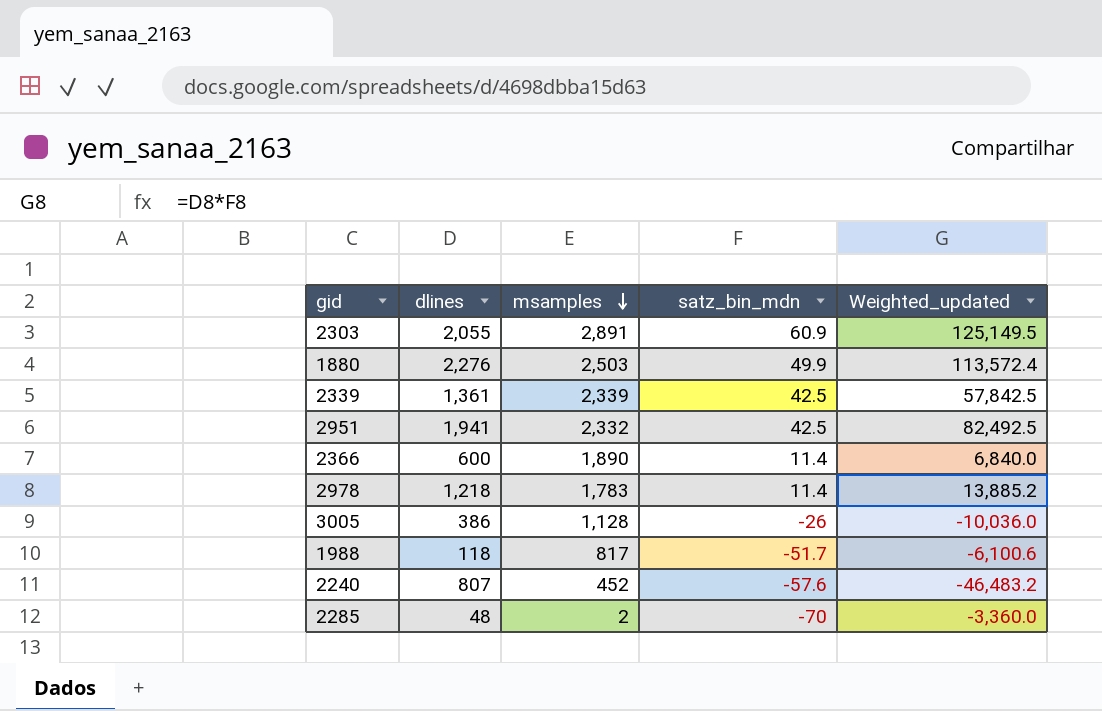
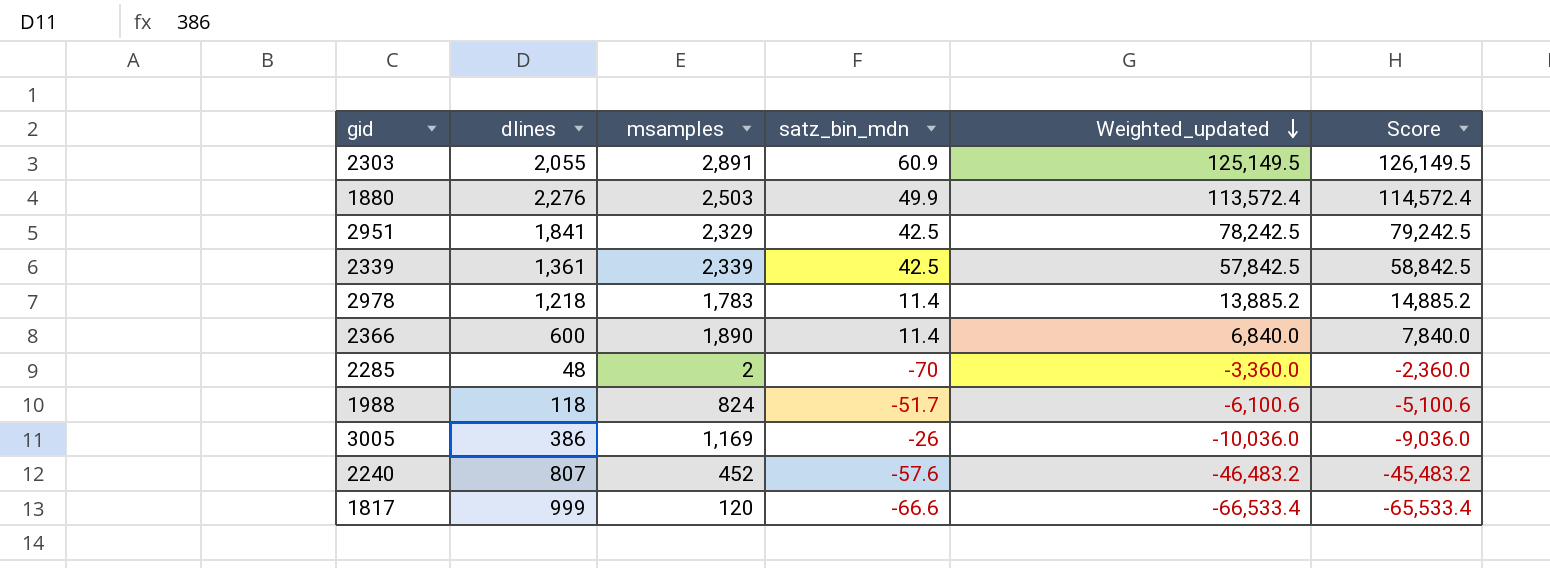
row order: msamples descending -> Weighted_updated descending
column Score | formula: none -> [Weighted_updated] + 1000
2951 | dlines: 1,941 -> 1,841
2951 | msamples: 2,332 -> 2,329
2951 | Weighted_updated: 82,492.5 -> 78,242.5
1988 | msamples: 817 -> 824
3005 | msamples: 1,128 -> 1,169
row 1817: none -> 999 | 120 | -66.6 | -66,533.4 | -65,533.4

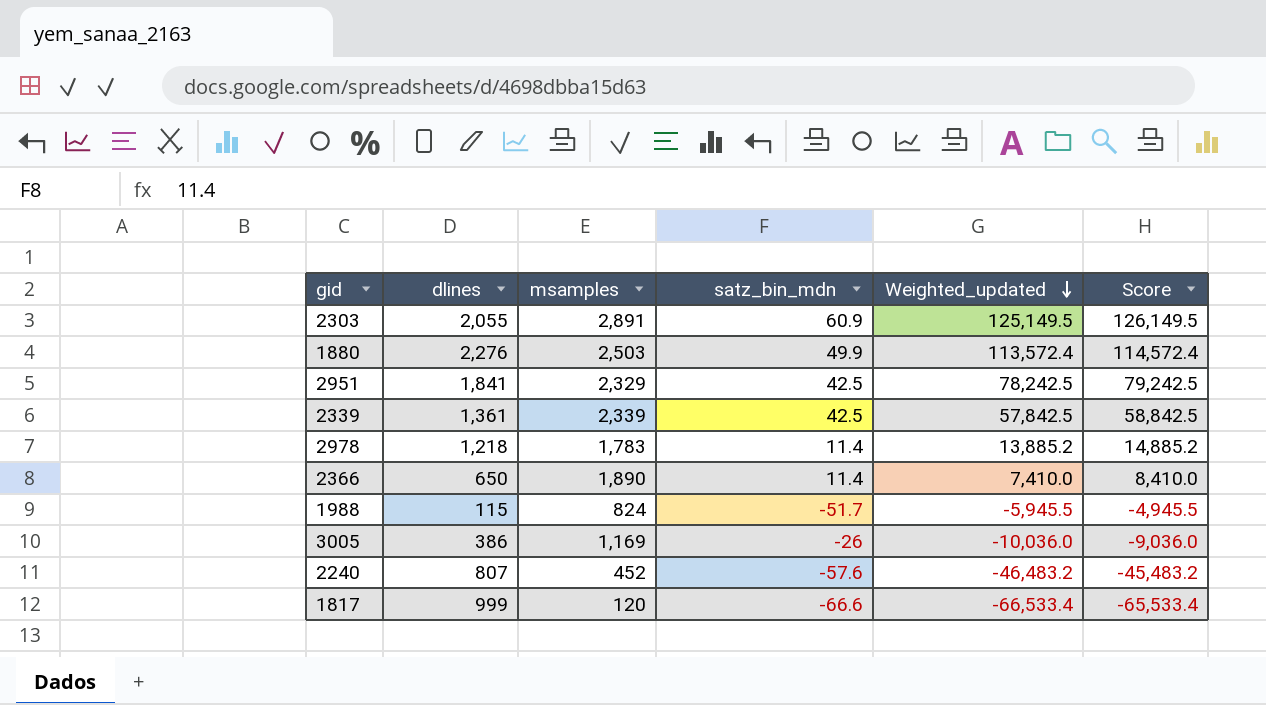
row 2285: 48 | 2 | -70 | -3,360.0 | -2,360.0 -> none
2366 | dlines: 600 -> 650
2366 | Weighted_updated: 6,840.0 -> 7,410.0
2366 | Score: 7,840.0 -> 8,410.0
1988 | dlines: 118 -> 115
1988 | Weighted_updated: -6,100.6 -> -5,945.5
1988 | Score: -5,100.6 -> -4,945.5

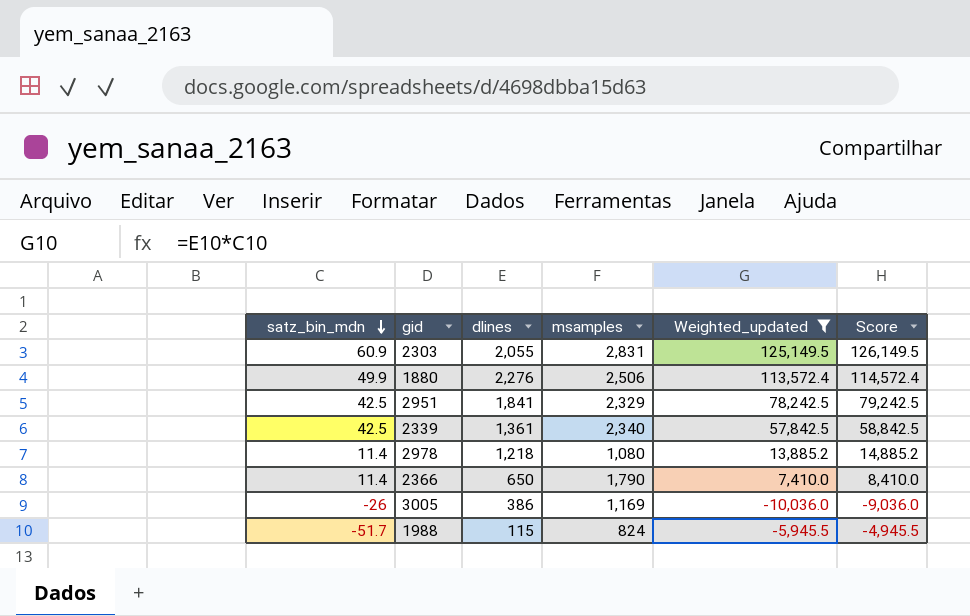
filter: none -> Weighted_updated >= -10,036.0
row order: Weighted_updated descending -> satz_bin_mdn descending
column satz_bin_mdn | position: 4 -> 1
2303 | msamples: 2,891 -> 2,831
1880 | msamples: 2,503 -> 2,506
2339 | msamples: 2,339 -> 2,340
2978 | msamples: 1,783 -> 1,080
2366 | msamples: 1,890 -> 1,790

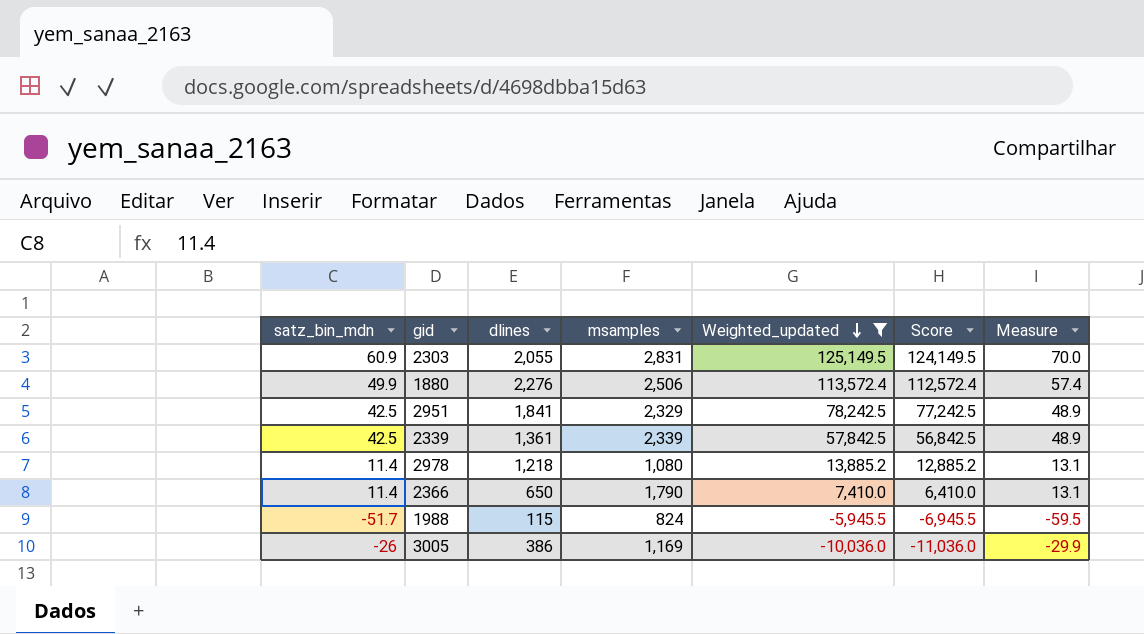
row order: satz_bin_mdn descending -> Weighted_updated descending
column Score | formula: [Weighted_updated] + 1000 -> [Weighted_updated] - 1000
column Measure | formula: none -> [satz_bin_mdn] * 1.15
2339 | msamples: 2,340 -> 2,339

